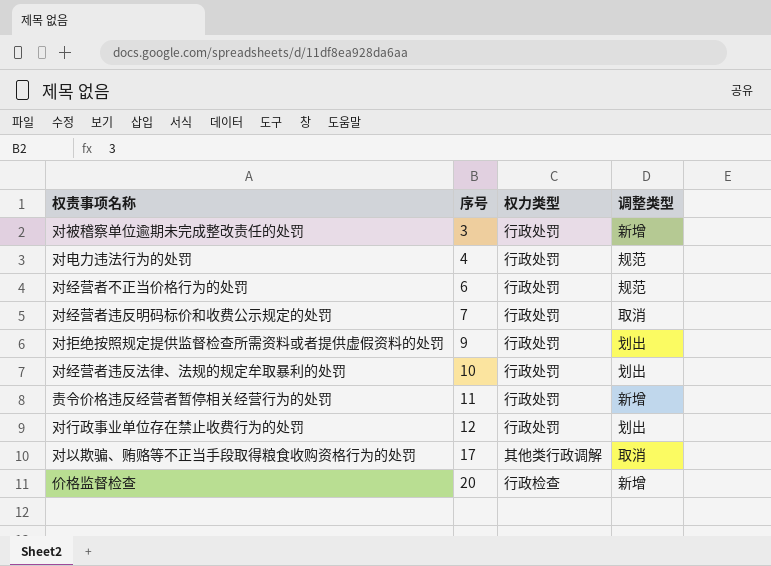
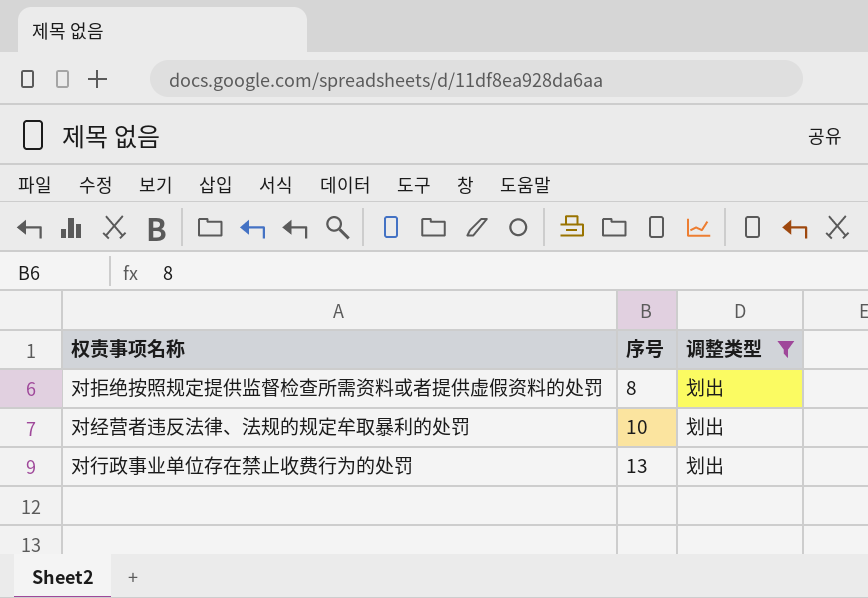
filter: none -> 调整类型 = 划出
column 权力类型 | position: 3 -> none
对拒绝按照规定提供监督检查所需资料或者提供虚假资料的处罚 | 序号: 9 -> 8
对行政事业单位存在禁止收费行为的处罚 | 序号: 12 -> 13

